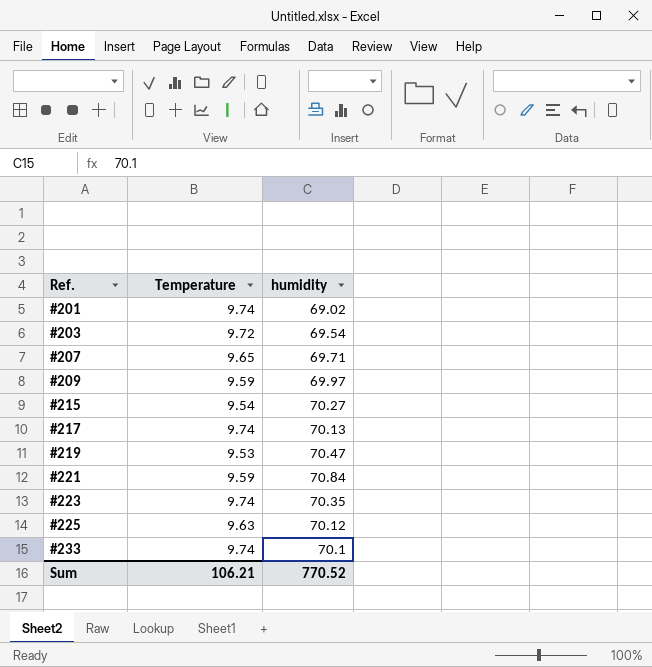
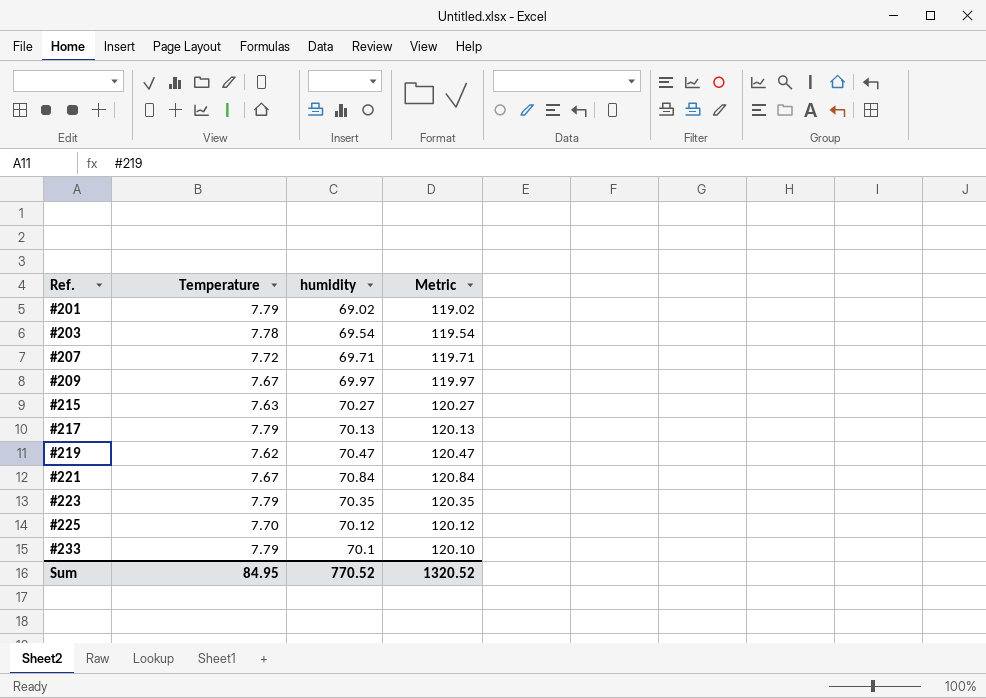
column Metric | formula: none -> [humidity] + 50
#201 | Temperature: 9.74 -> 7.79
#203 | Temperature: 9.72 -> 7.78
#207 | Temperature: 9.65 -> 7.72
#209 | Temperature: 9.59 -> 7.67
#215 | Temperature: 9.54 -> 7.63
#217 | Temperature: 9.74 -> 7.79
#219 | Temperature: 9.53 -> 7.62
#221 | Temperature: 9.59 -> 7.67
#223 | Temperature: 9.74 -> 7.79
#225 | Temperature: 9.63 -> 7.70
#233 | Temperature: 9.74 -> 7.79
Sum | Temperature: 106.21 -> 84.95

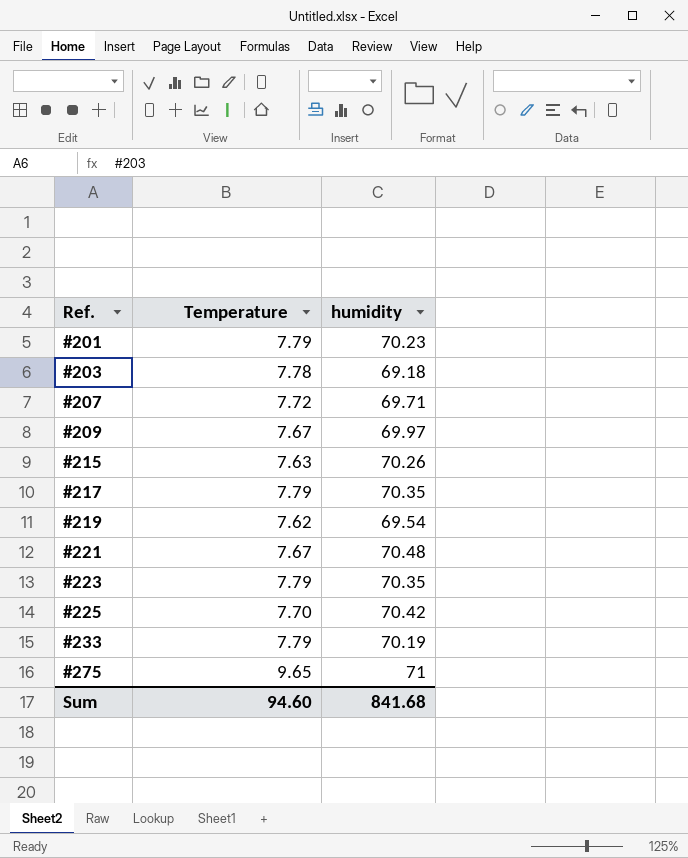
column Metric | formula: [humidity] + 50 -> none
#201 | humidity: 69.02 -> 70.23
#203 | humidity: 69.54 -> 69.18
#215 | humidity: 70.27 -> 70.26
#217 | humidity: 70.13 -> 70.35
#219 | humidity: 70.47 -> 69.54
#221 | humidity: 70.84 -> 70.48
#225 | humidity: 70.12 -> 70.42
#233 | humidity: 70.1 -> 70.19
row #275: none -> 9.65 | 71
Sum | Temperature: 84.95 -> 94.60
Sum | humidity: 770.52 -> 841.68

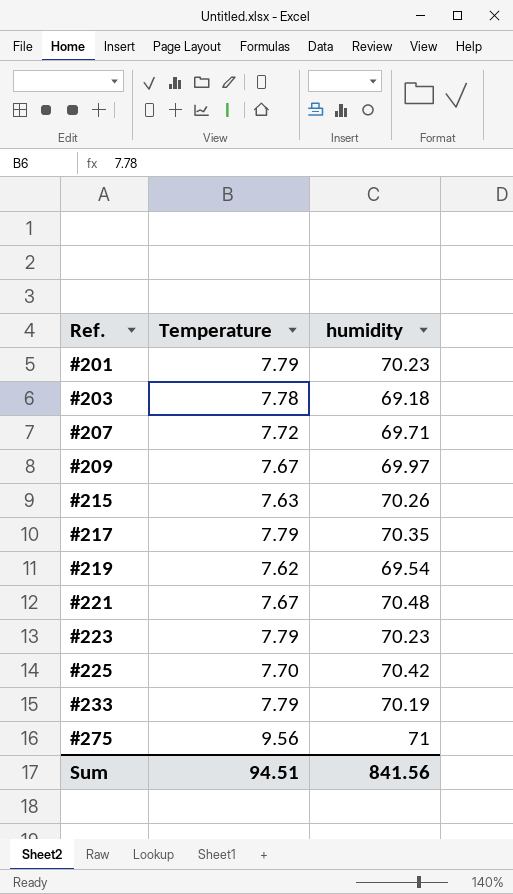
#223 | humidity: 70.35 -> 70.23
#275 | Temperature: 9.65 -> 9.56
Sum | Temperature: 94.60 -> 94.51
Sum | humidity: 841.68 -> 841.56

